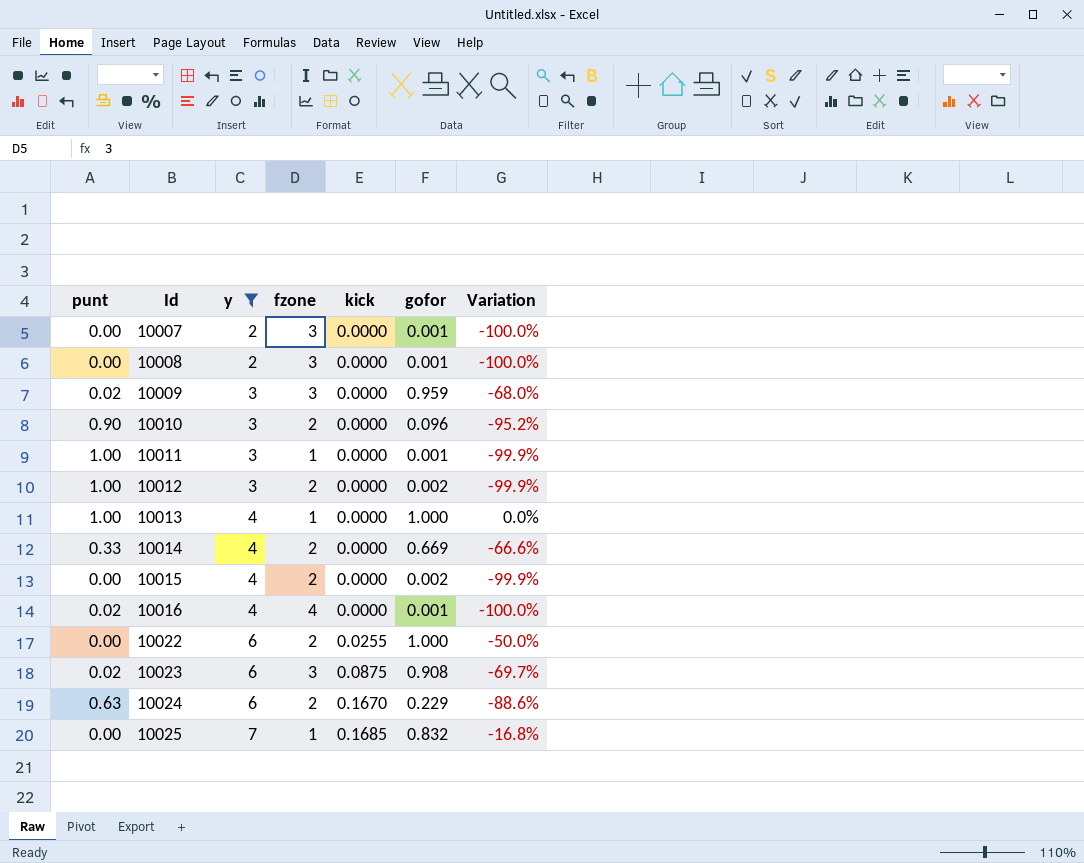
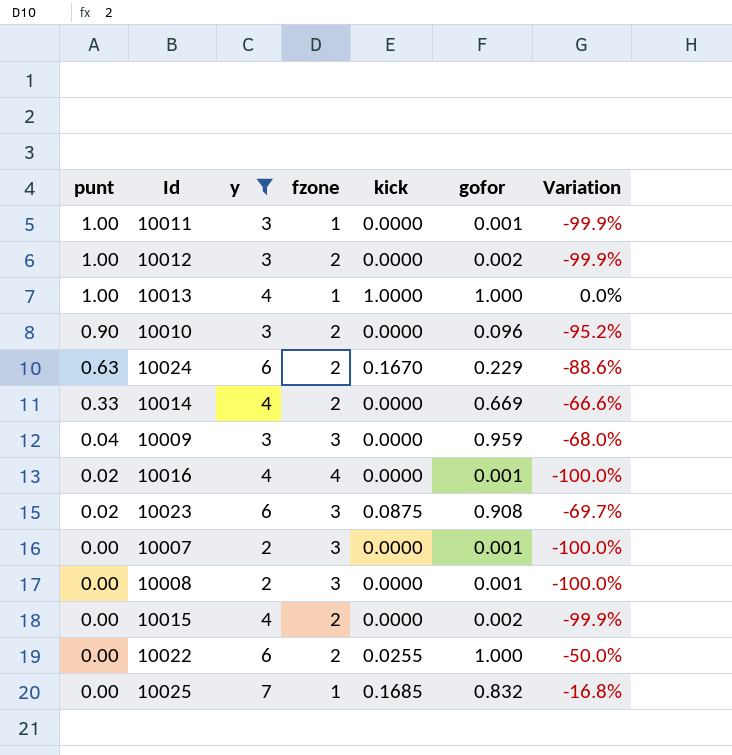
row order: Id ascending -> punt descending
10013 | kick: 0.0000 -> 1.0000
10009 | punt: 0.02 -> 0.04

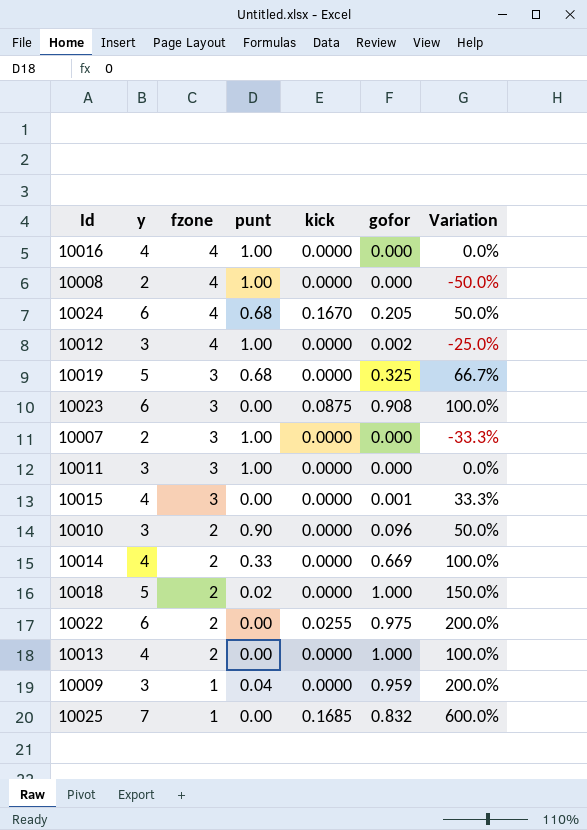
filter: y != 5 -> none
row order: punt descending -> fzone descending
column punt | position: 1 -> 4
column Variation | formula: ([gofor] - [fzone]) / [fzone] -> ([y] - [fzone]) / [fzone]
10016 | punt: 0.02 -> 1.00
10016 | gofor: 0.001 -> 0.000
10008 | fzone: 3 -> 4
10008 | punt: 0.00 -> 1.00
10008 | gofor: 0.001 -> 0.000
10024 | fzone: 2 -> 4
10024 | punt: 0.63 -> 0.68
10024 | gofor: 0.229 -> 0.205
10012 | fzone: 2 -> 4
10023 | punt: 0.02 -> 0.00
10007 | punt: 0.00 -> 1.00
10007 | gofor: 0.001 -> 0.000
10011 | fzone: 1 -> 3
10011 | gofor: 0.001 -> 0.000
10015 | fzone: 2 -> 3
10015 | gofor: 0.002 -> 0.001
10022 | gofor: 1.000 -> 0.975
10013 | fzone: 1 -> 2
10013 | punt: 1.00 -> 0.00
10013 | kick: 1.0000 -> 0.0000
10009 | fzone: 3 -> 1

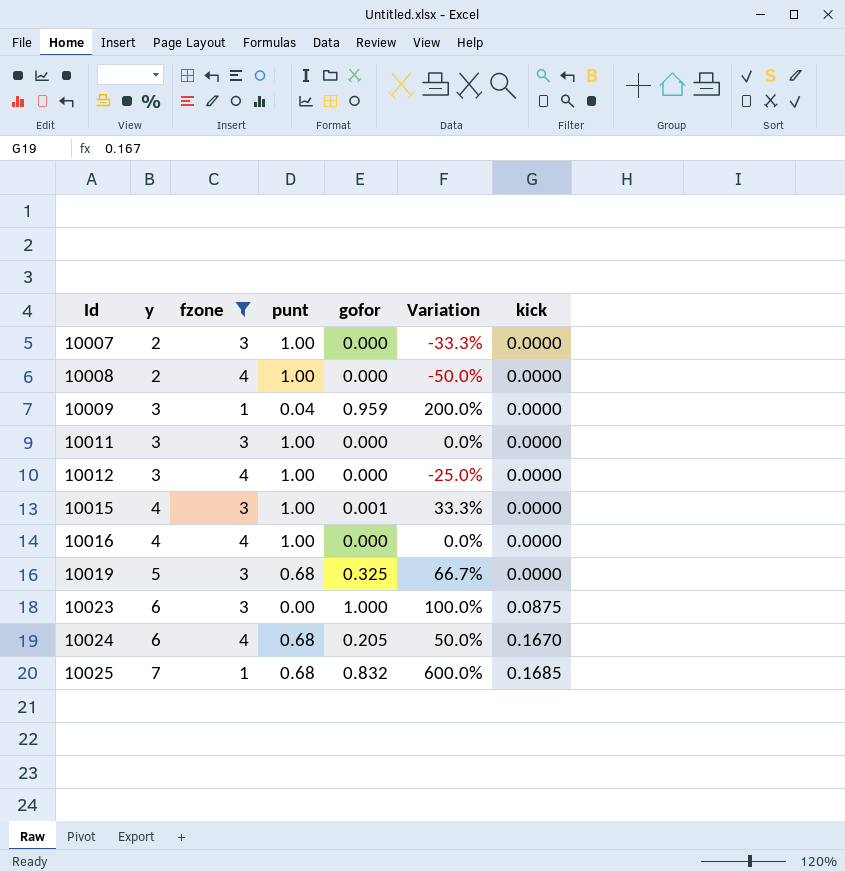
filter: none -> fzone != 2
row order: fzone descending -> Id ascending
column kick | position: 5 -> 7
10012 | gofor: 0.002 -> 0.000
10015 | punt: 0.00 -> 1.00
10023 | gofor: 0.908 -> 1.000
10025 | punt: 0.00 -> 0.68

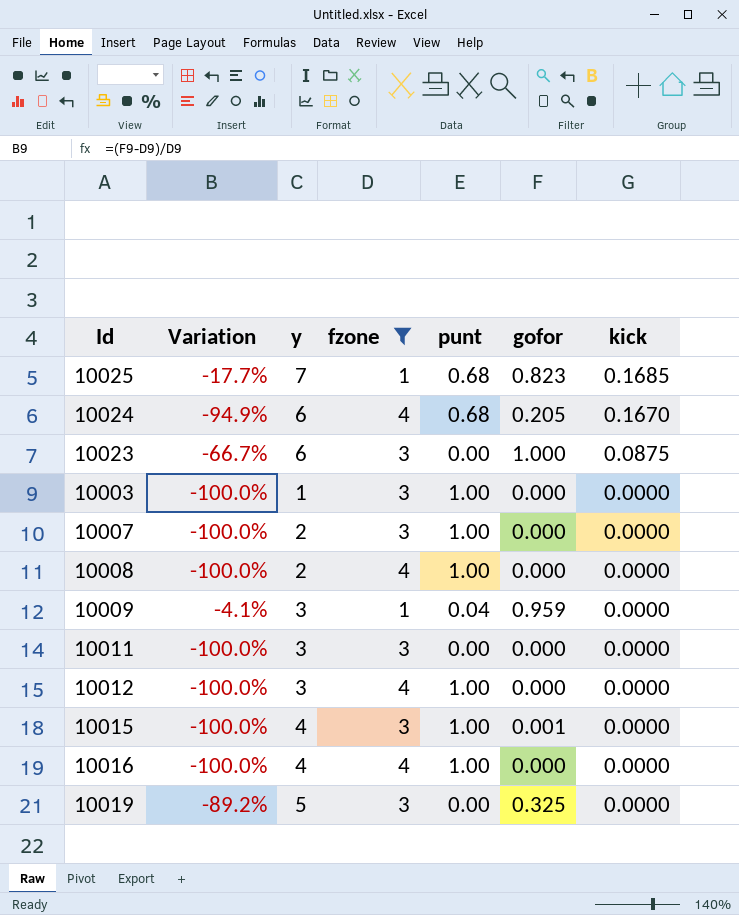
row order: Id ascending -> kick descending
column Variation | formula: ([y] - [fzone]) / [fzone] -> ([gofor] - [fzone]) / [fzone]
column Variation | position: 6 -> 2
10025 | gofor: 0.832 -> 0.823
row 10003: none -> -100.0% | 1 | 3 | 1.00 | 0.000 | 0.0000
10011 | punt: 1.00 -> 0.00
10019 | punt: 0.68 -> 0.00

